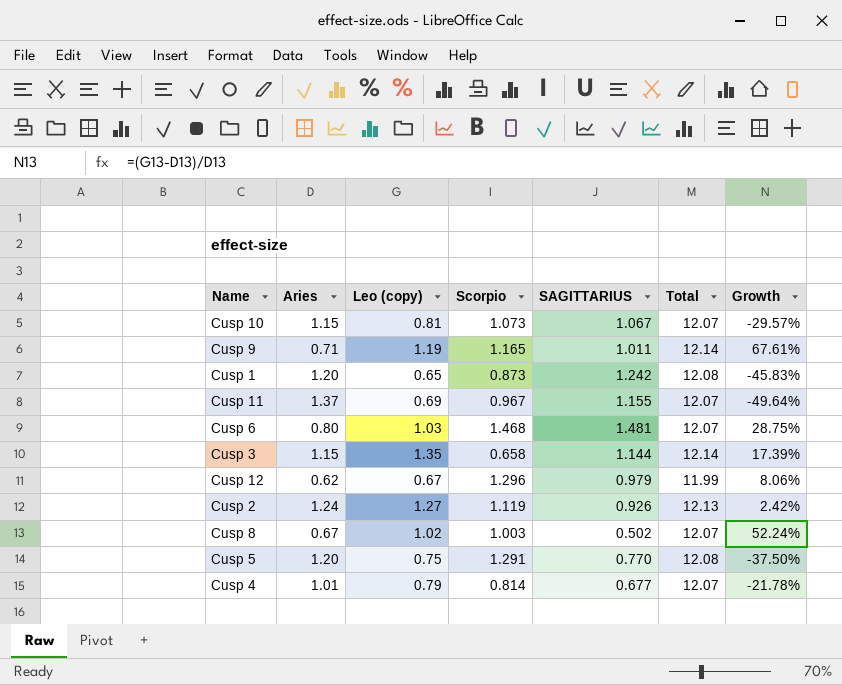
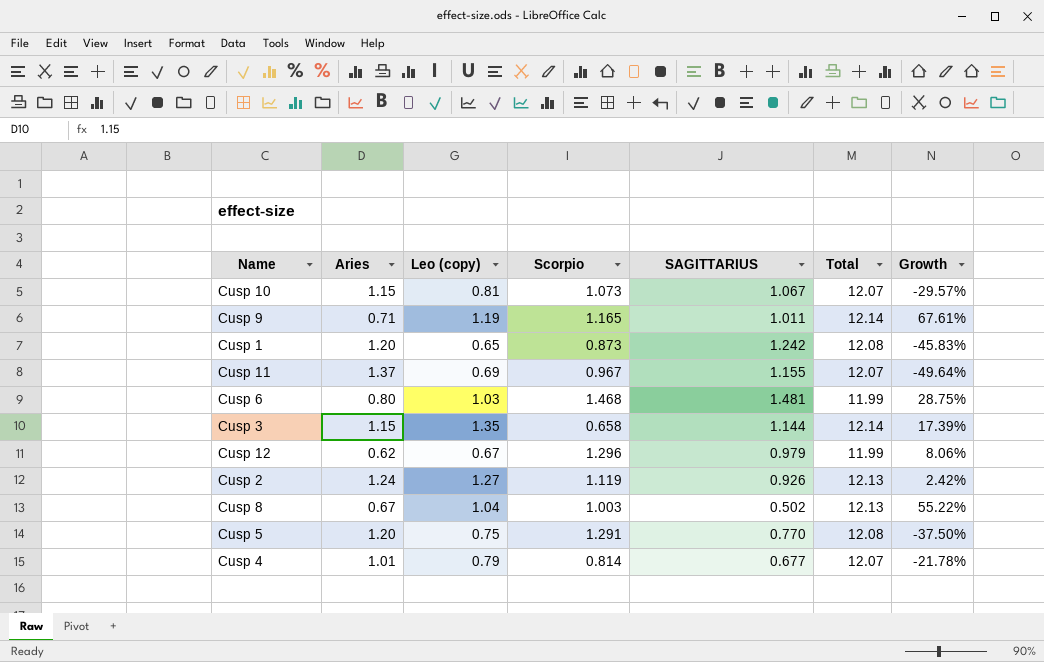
Cusp 6 | Total: 12.07 -> 11.99
Cusp 8 | Leo (copy): 1.02 -> 1.04
Cusp 8 | Total: 12.07 -> 12.13
Cusp 8 | Growth: 52.24% -> 55.22%

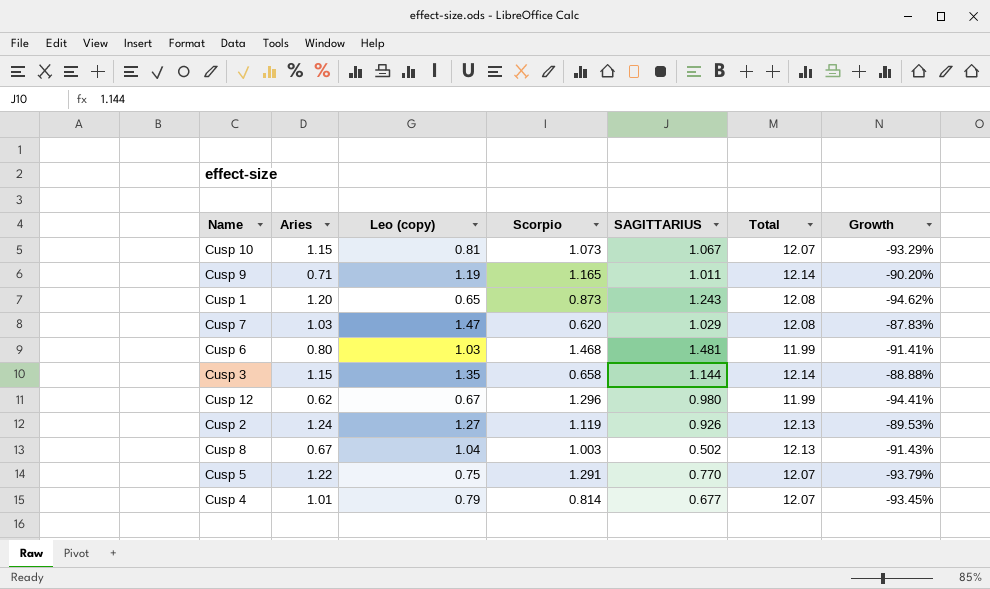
column Growth | formula: ([Leo (copy)] - [Aries]) / [Aries] -> ([Leo (copy)] - [Total]) / [Total]
row Cusp 11: 1.37 | 0.69 | 0.967 | 1.155 | 12.07 | -49.64% -> none
Cusp 1 | SAGITTARIUS: 1.242 -> 1.243
row Cusp 7: none -> 1.03 | 1.47 | 0.620 | 1.029 | 12.08 | -87.83%
Cusp 12 | SAGITTARIUS: 0.979 -> 0.980
Cusp 5 | Aries: 1.20 -> 1.22
Cusp 5 | Total: 12.08 -> 12.07

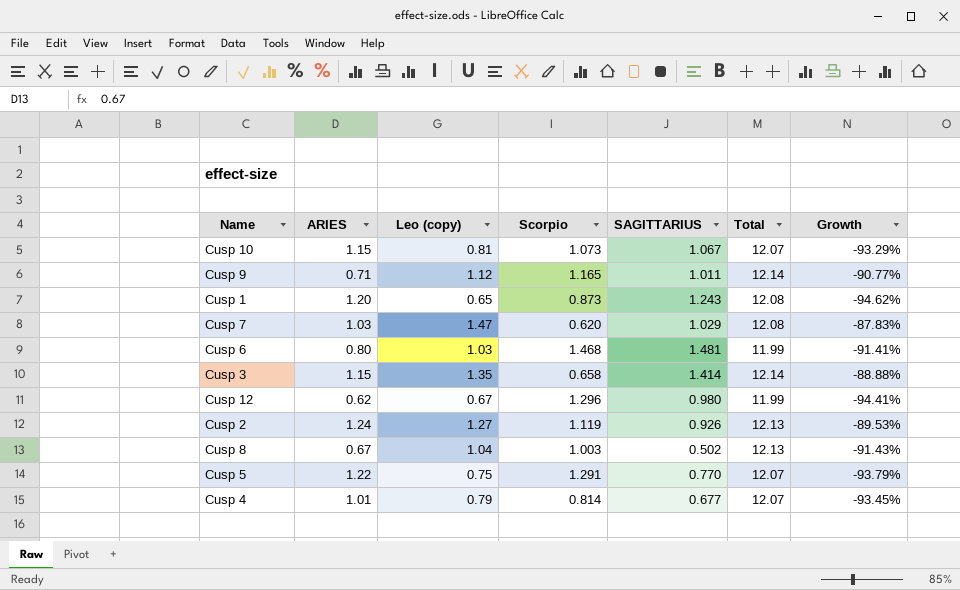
column name: Aries -> ARIES
Cusp 9 | Leo (copy): 1.19 -> 1.12
Cusp 9 | Growth: -90.20% -> -90.77%
Cusp 3 | SAGITTARIUS: 1.144 -> 1.414

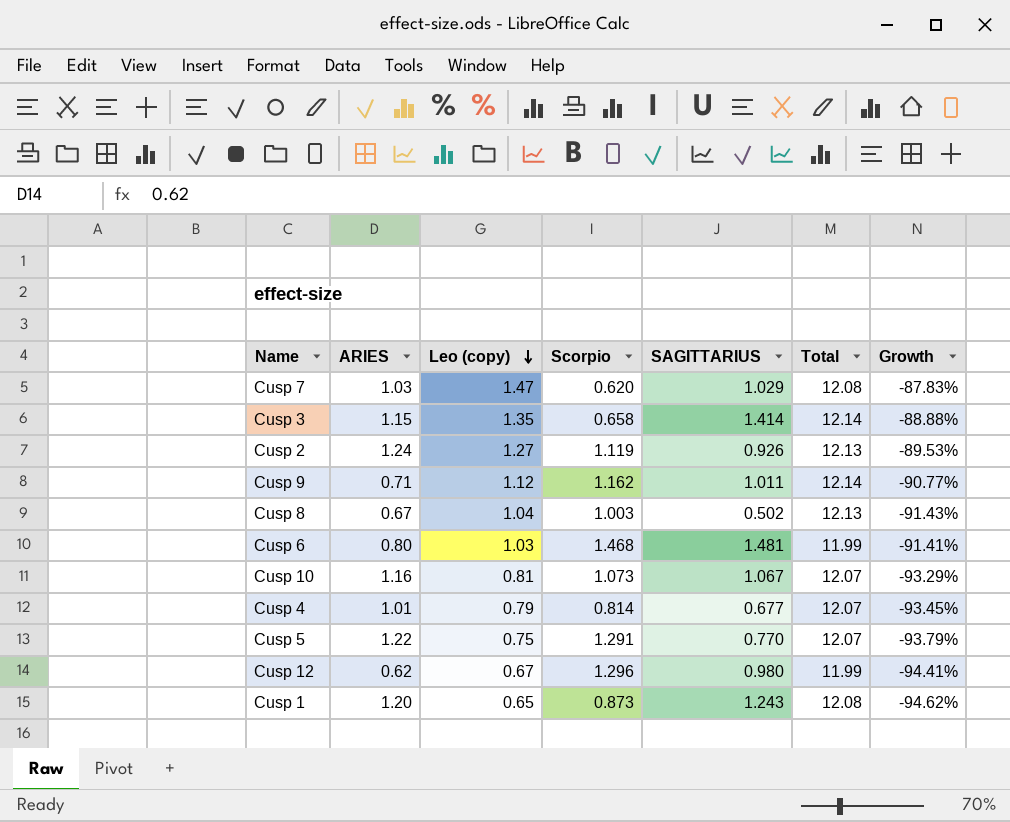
row order: none -> Leo (copy) descending
Cusp 9 | Scorpio: 1.165 -> 1.162
Cusp 10 | ARIES: 1.15 -> 1.16

